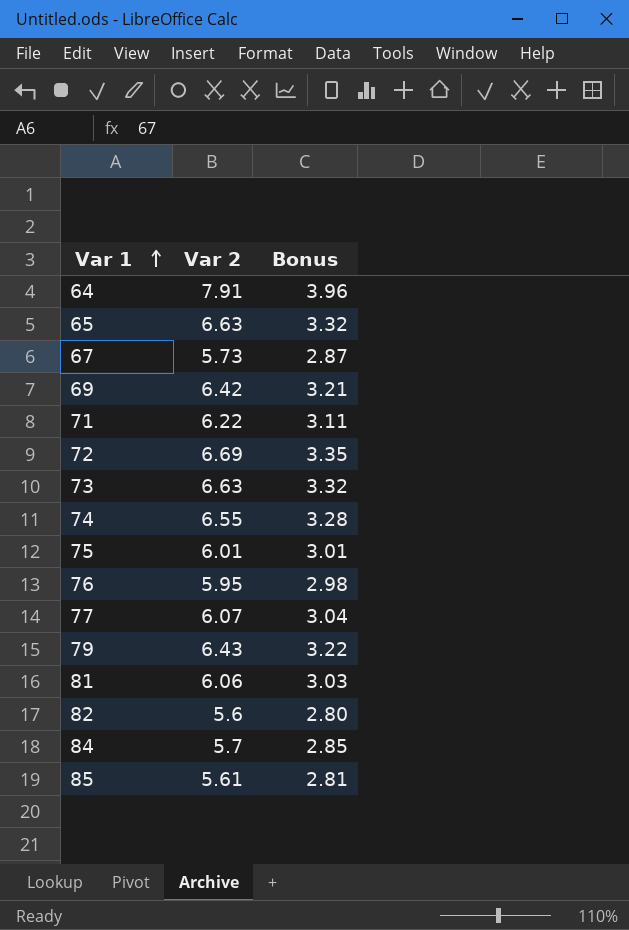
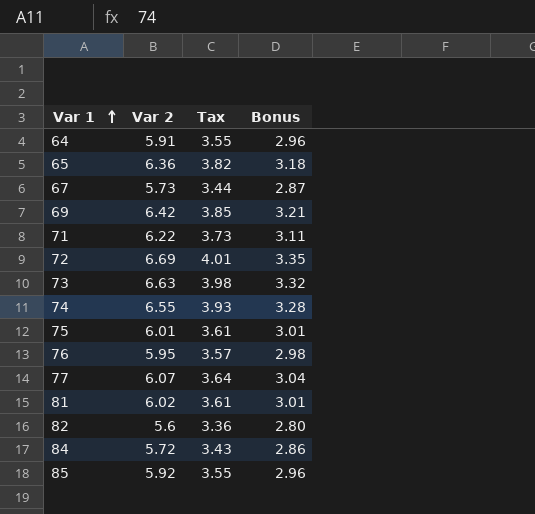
column Tax | formula: none -> [Var 2] * 0.6
row 79: 6.43 | 3.22 -> none
64 | Var 2: 7.91 -> 5.91
64 | Bonus: 3.96 -> 2.96
65 | Var 2: 6.63 -> 6.36
65 | Bonus: 3.32 -> 3.18
81 | Var 2: 6.06 -> 6.02
81 | Bonus: 3.03 -> 3.01
84 | Var 2: 5.7 -> 5.72
84 | Bonus: 2.85 -> 2.86
85 | Var 2: 5.61 -> 5.92
85 | Bonus: 2.81 -> 2.96

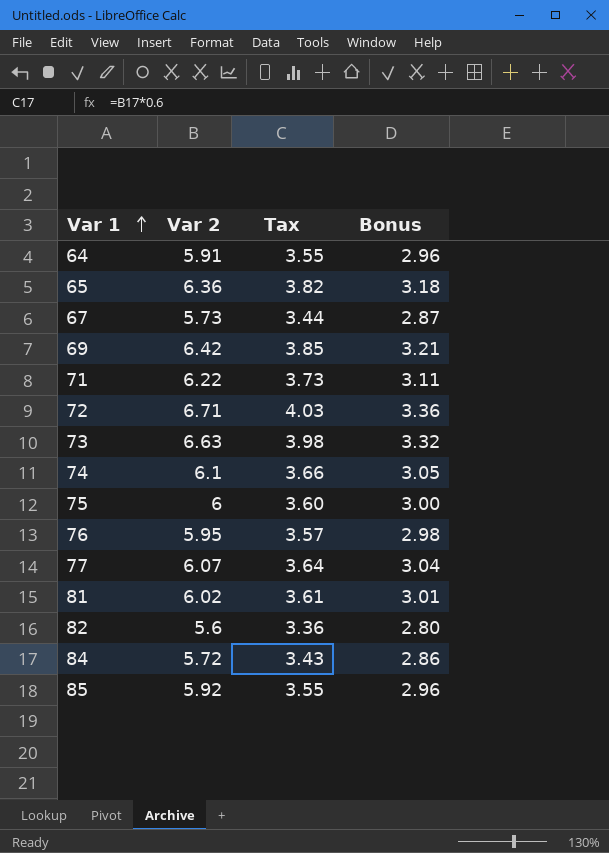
72 | Var 2: 6.69 -> 6.71
72 | Tax: 4.01 -> 4.03
72 | Bonus: 3.35 -> 3.36
74 | Var 2: 6.55 -> 6.1
74 | Tax: 3.93 -> 3.66
74 | Bonus: 3.28 -> 3.05
75 | Var 2: 6.01 -> 6
75 | Tax: 3.61 -> 3.60
75 | Bonus: 3.01 -> 3.00

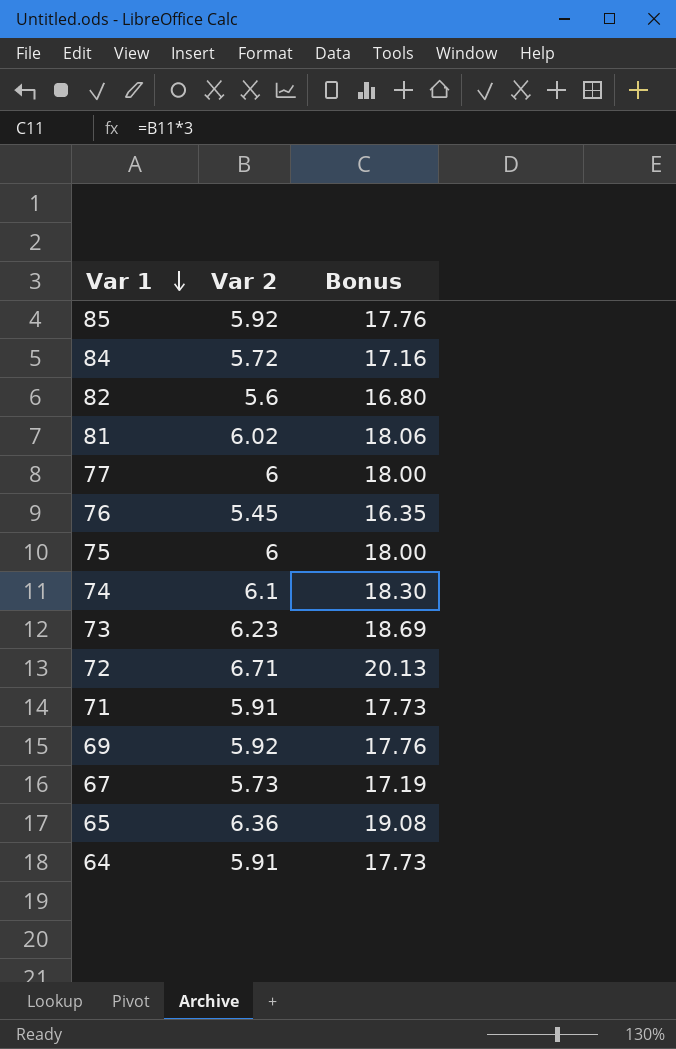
row order: Var 1 ascending -> Var 1 descending
column Tax | formula: [Var 2] * 0.6 -> none
column Bonus | formula: [Var 2] * 0.5 -> [Var 2] * 3
77 | Var 2: 6.07 -> 6
76 | Var 2: 5.95 -> 5.45
73 | Var 2: 6.63 -> 6.23
71 | Var 2: 6.22 -> 5.91
69 | Var 2: 6.42 -> 5.92

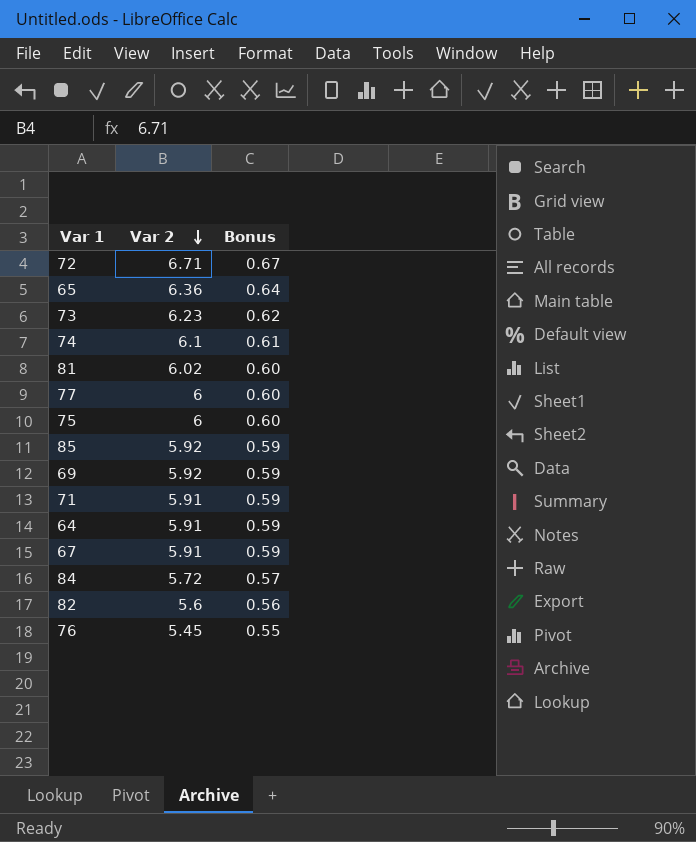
row order: Var 1 descending -> Var 2 descending
column Bonus | formula: [Var 2] * 3 -> [Var 2] * 0.1
67 | Var 2: 5.73 -> 5.91

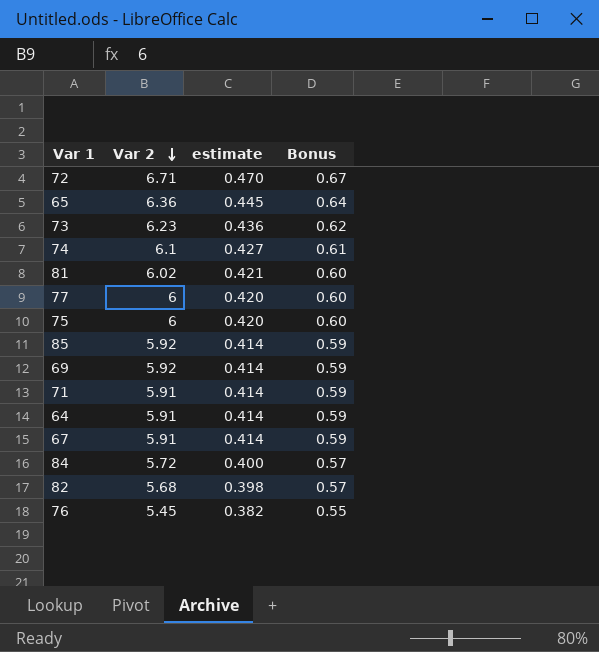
column estimate | formula: none -> [Var 2] * 0.07
82 | Var 2: 5.6 -> 5.68
82 | Bonus: 0.56 -> 0.57

